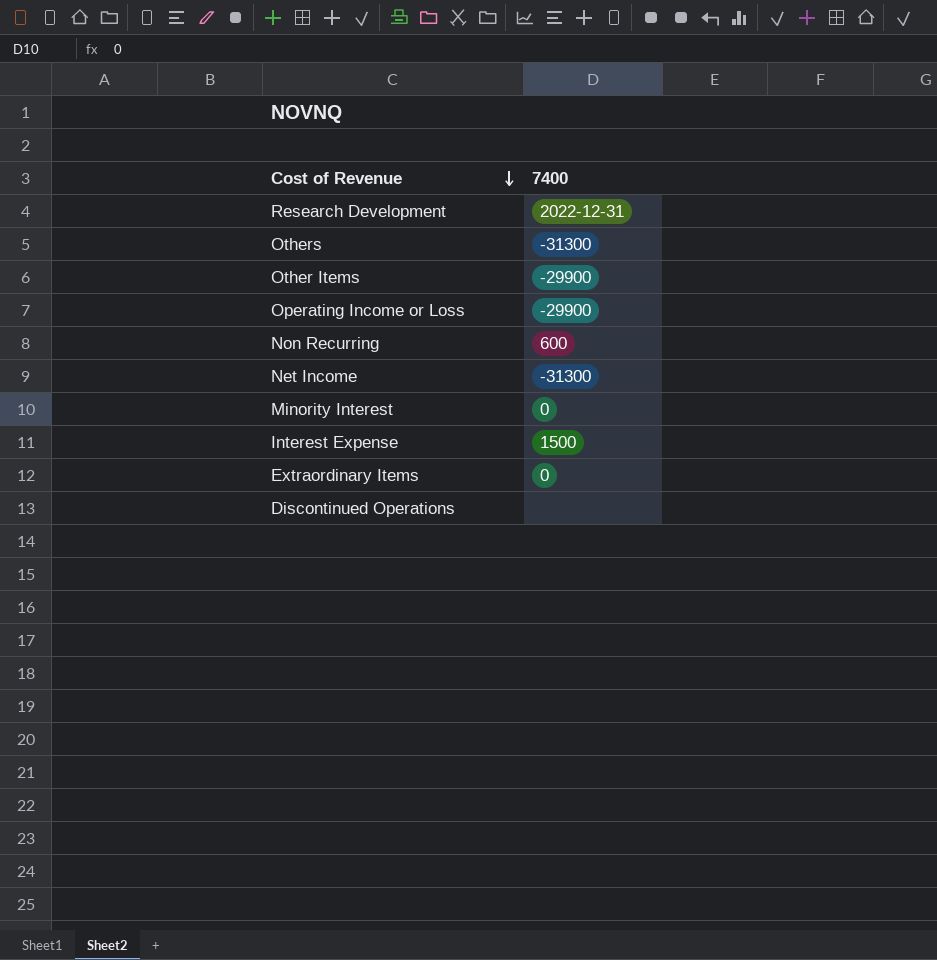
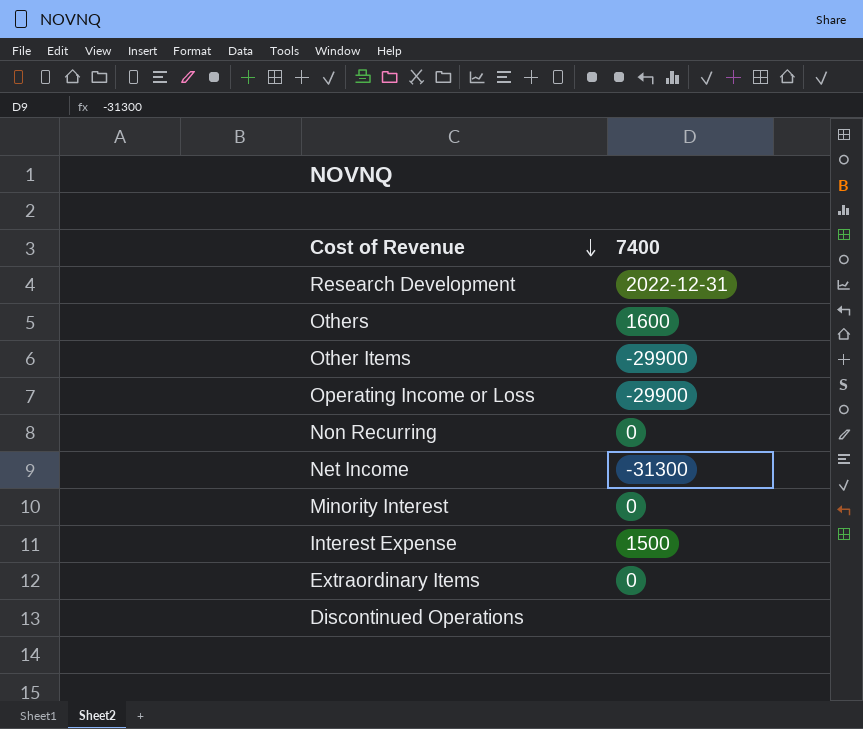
Others | 7400: -31300 -> 1600
Non Recurring | 7400: 600 -> 0

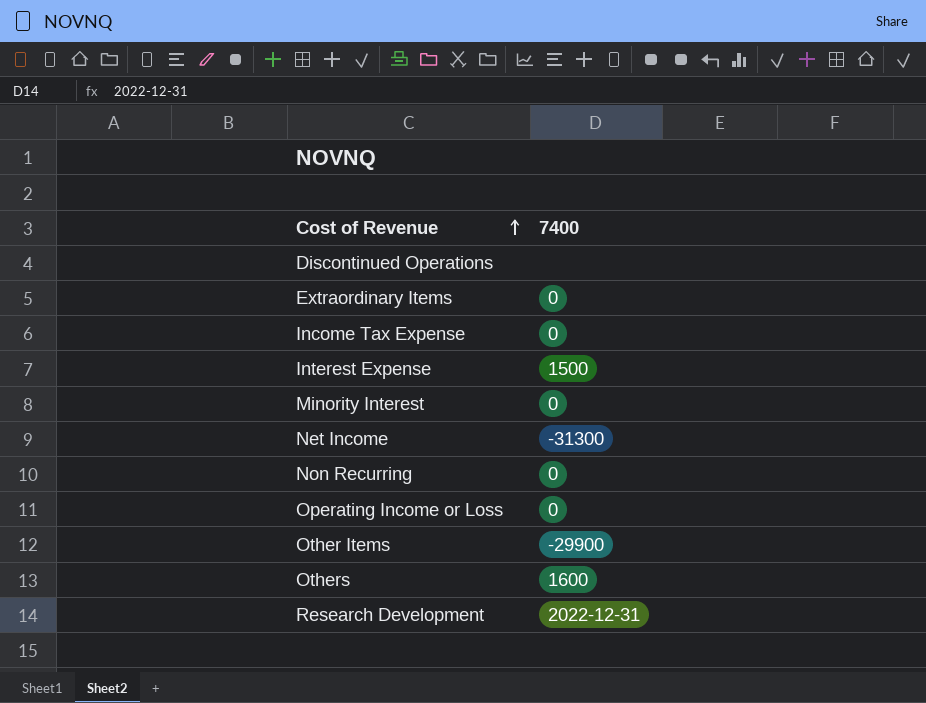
row order: Cost of Revenue descending -> Cost of Revenue ascending
row Income Tax Expense: none -> 0
Operating Income or Loss | 7400: -29900 -> 0

